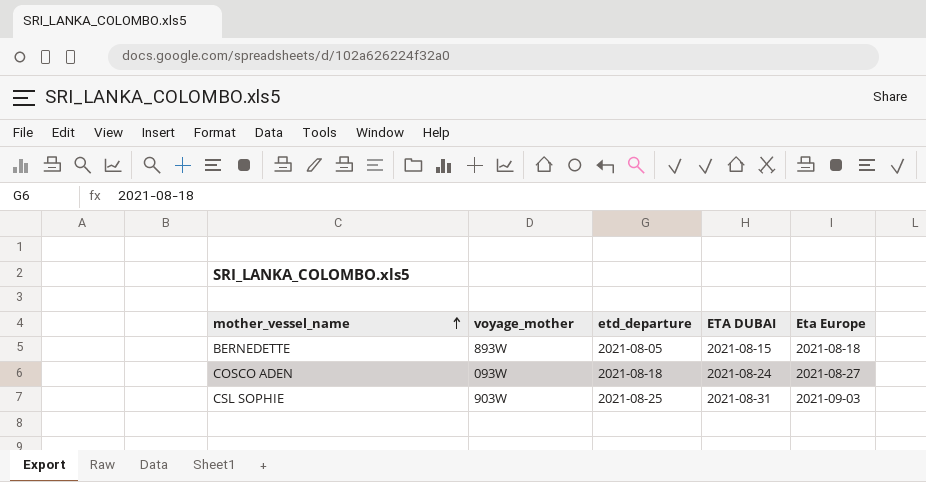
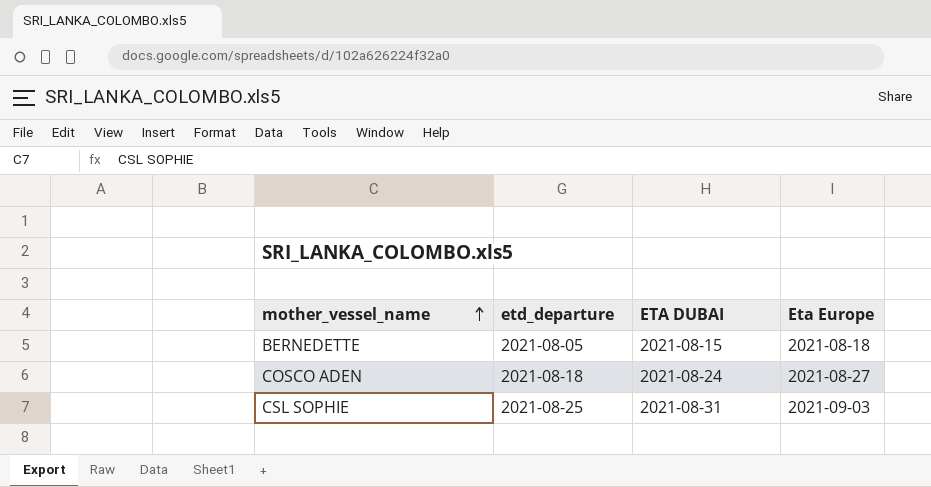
column voyage_mother | position: 2 -> none

